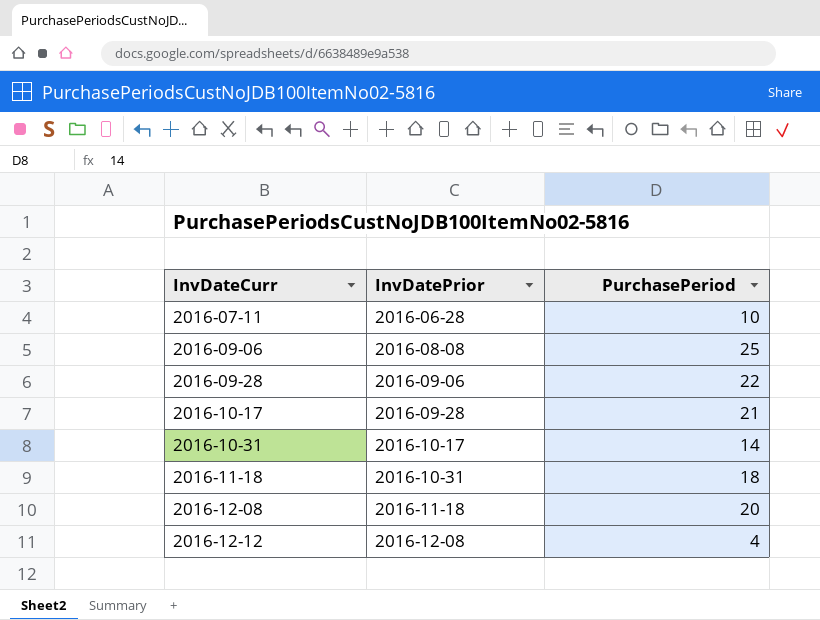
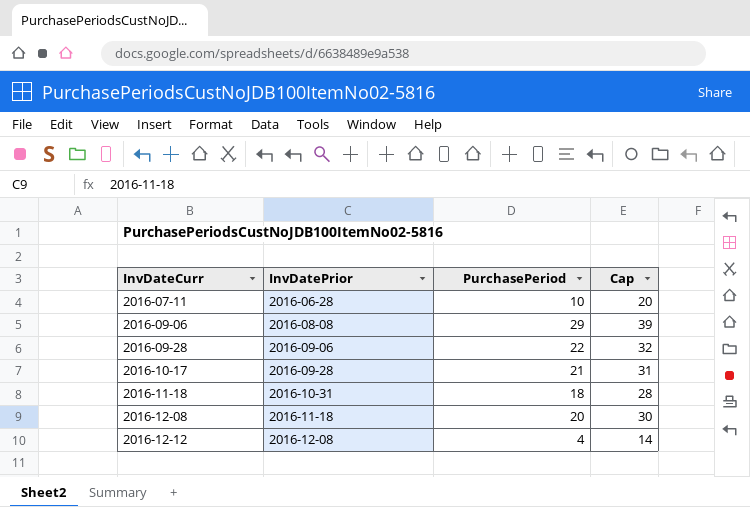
column Cap | formula: none -> [PurchasePeriod] + 10
row 2016-10-31: 2016-10-17 | 14 -> none
2016-09-06 | PurchasePeriod: 25 -> 29

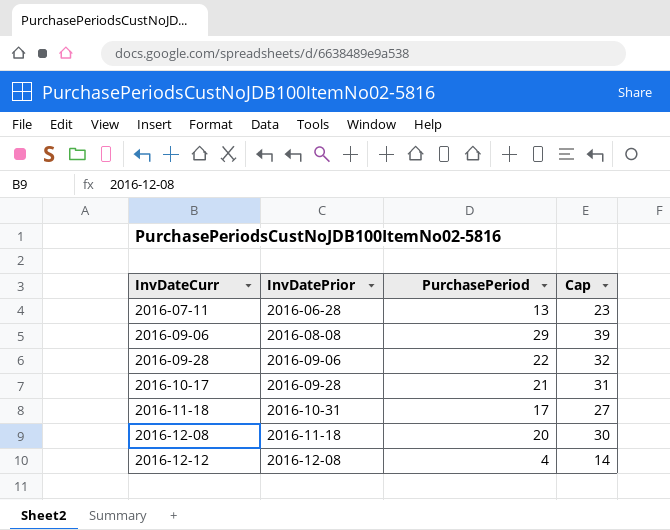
2016-07-11 | PurchasePeriod: 10 -> 13
2016-07-11 | Cap: 20 -> 23
2016-11-18 | PurchasePeriod: 18 -> 17
2016-11-18 | Cap: 28 -> 27

